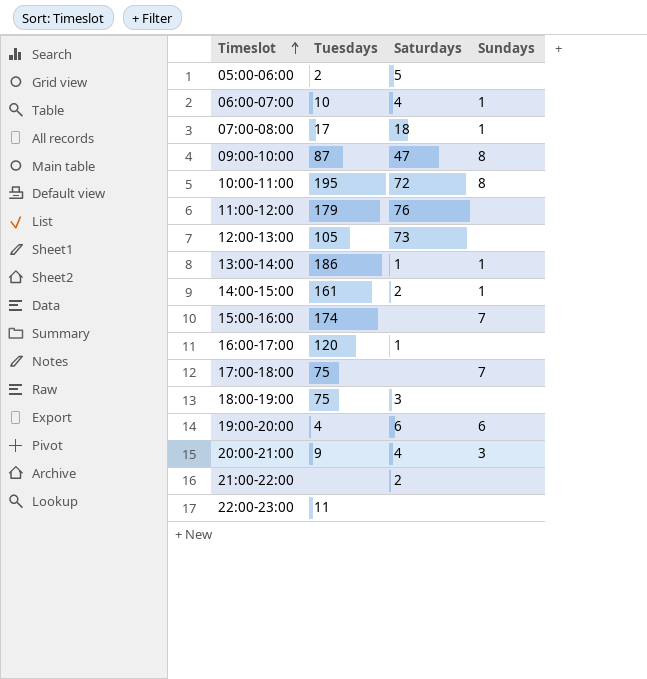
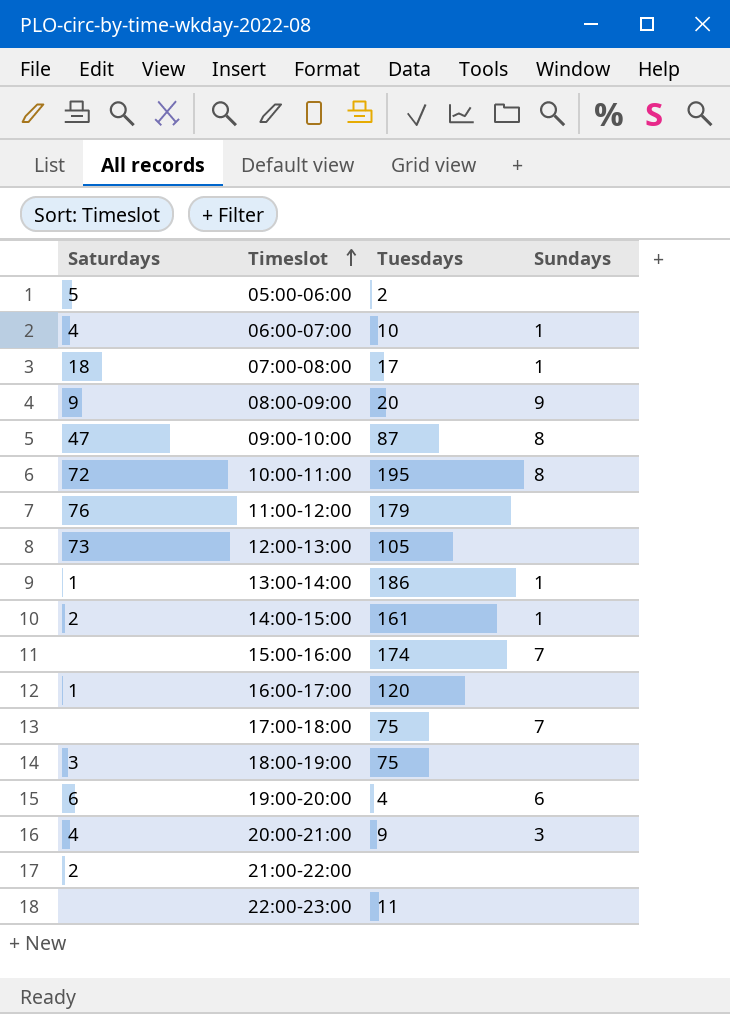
column Saturdays | position: 3 -> 1
row 08:00-09:00: none -> 9 | 20 | 9

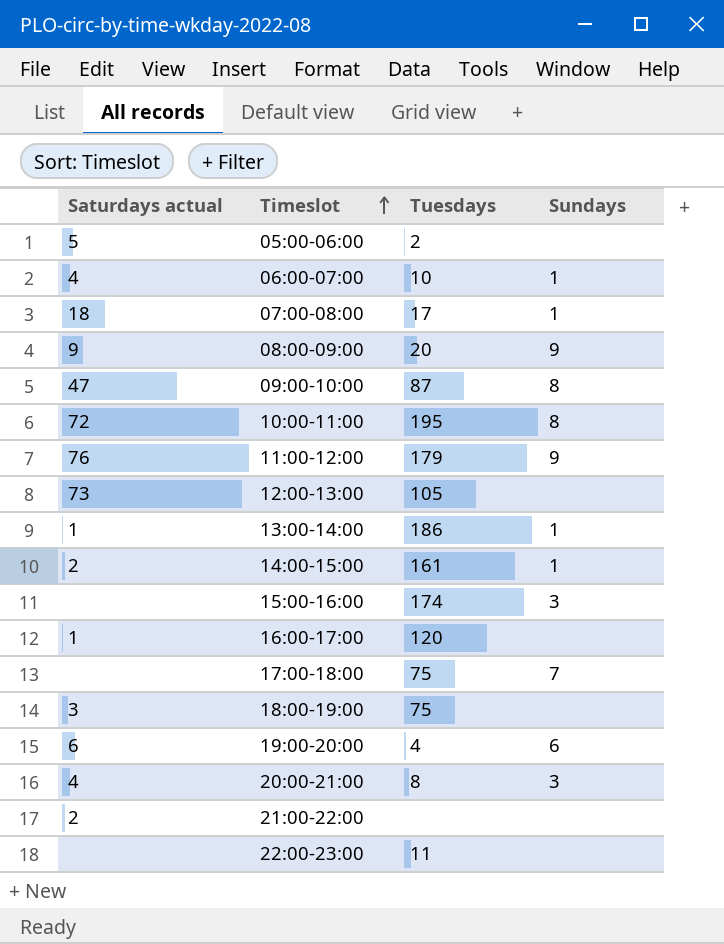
column name: Saturdays -> Saturdays actual
11:00-12:00 | Sundays: none -> 9
15:00-16:00 | Sundays: 7 -> 3
20:00-21:00 | Tuesdays: 9 -> 8

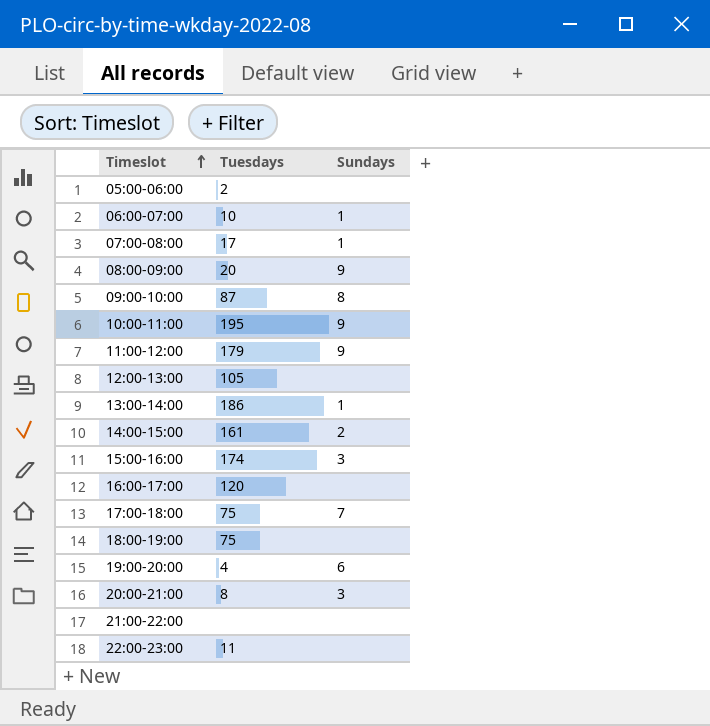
column Saturdays actual | position: 1 -> none
10:00-11:00 | Sundays: 8 -> 9
14:00-15:00 | Sundays: 1 -> 2

